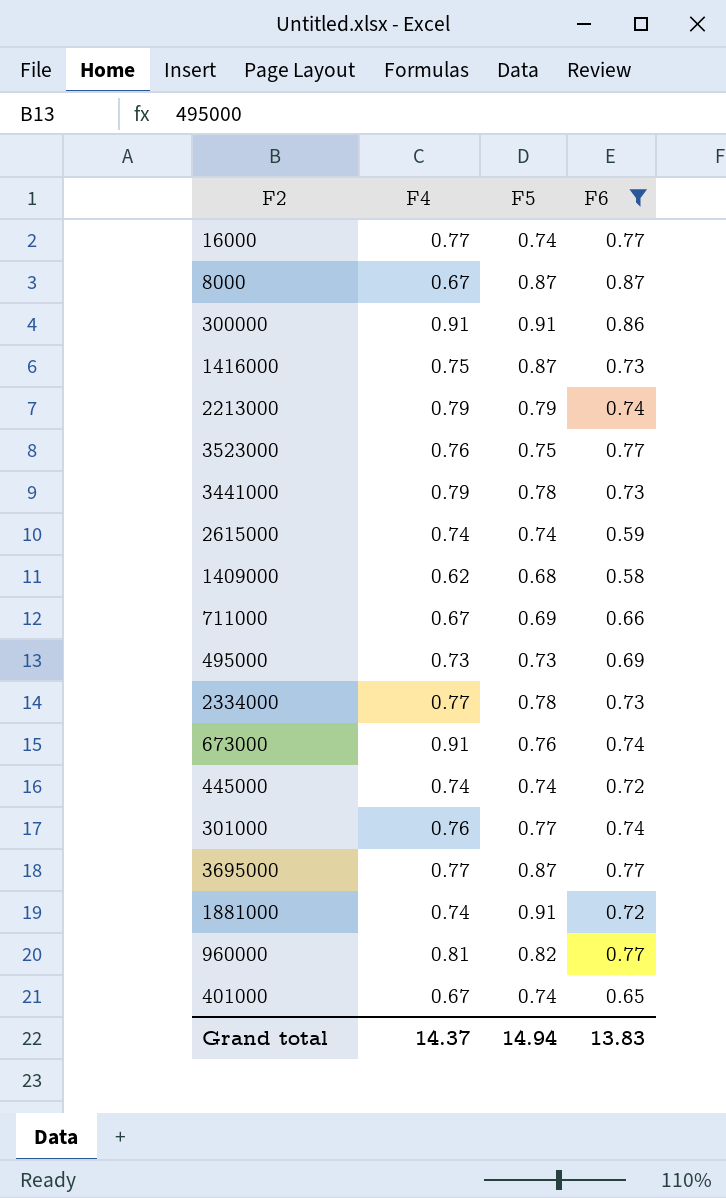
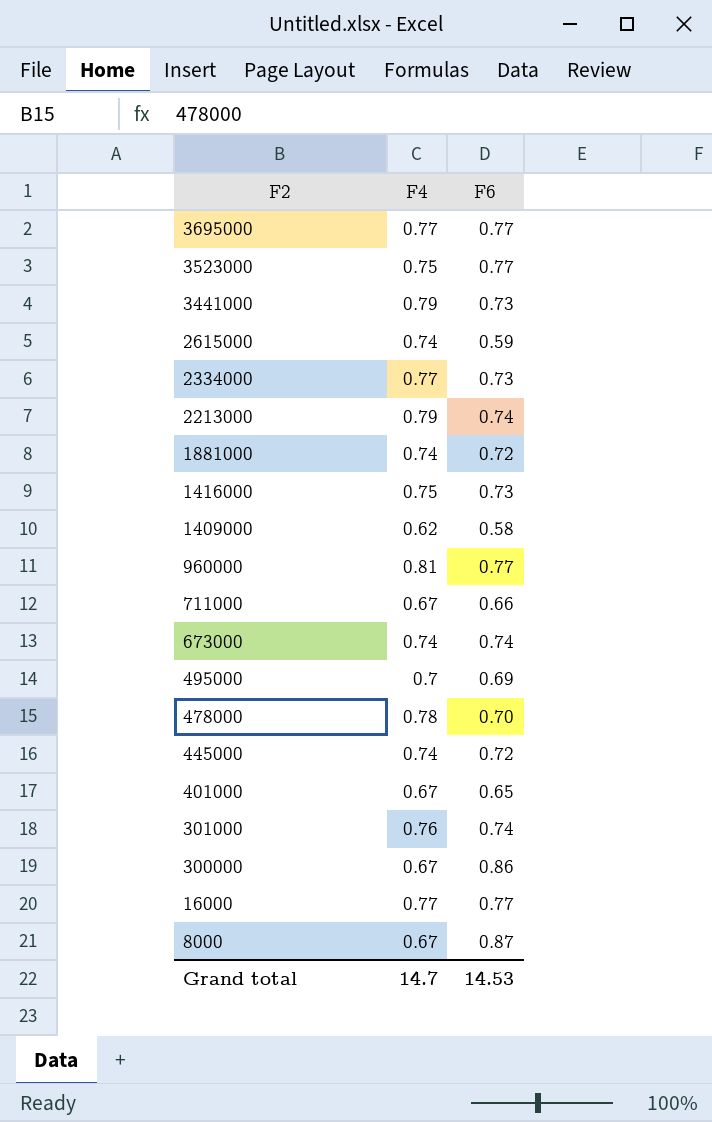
filter: F6 != 0.70 -> none
row order: none -> F2 descending
column F5 | position: 3 -> none
3523000 | F4: 0.76 -> 0.75
673000 | F4: 0.91 -> 0.74
495000 | F4: 0.73 -> 0.7
300000 | F4: 0.91 -> 0.67
Grand total | F4: 14.37 -> 14.7
Grand total | F6: 13.83 -> 14.53

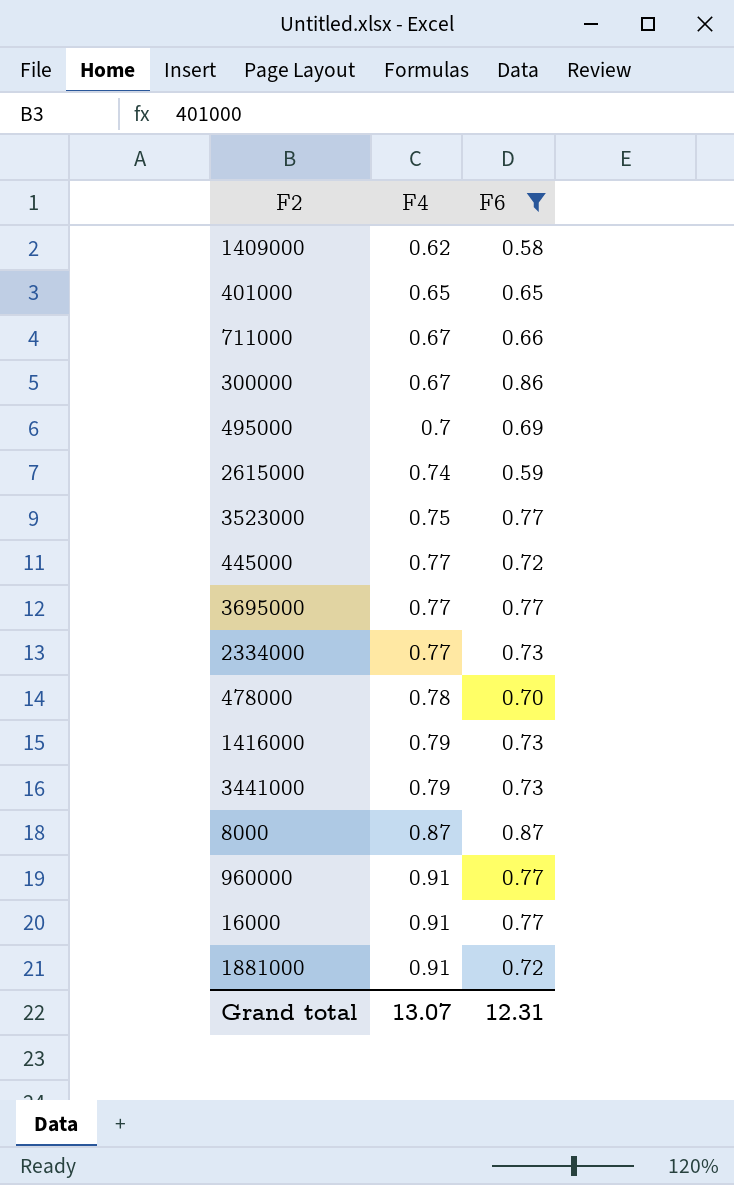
filter: none -> F6 != 0.74
row order: F2 descending -> F4 ascending
401000 | F4: 0.67 -> 0.65
445000 | F4: 0.74 -> 0.77
1416000 | F4: 0.75 -> 0.79
8000 | F4: 0.67 -> 0.87
960000 | F4: 0.81 -> 0.91
16000 | F4: 0.77 -> 0.91
1881000 | F4: 0.74 -> 0.91
Grand total | F4: 14.7 -> 13.07
Grand total | F6: 14.53 -> 12.31

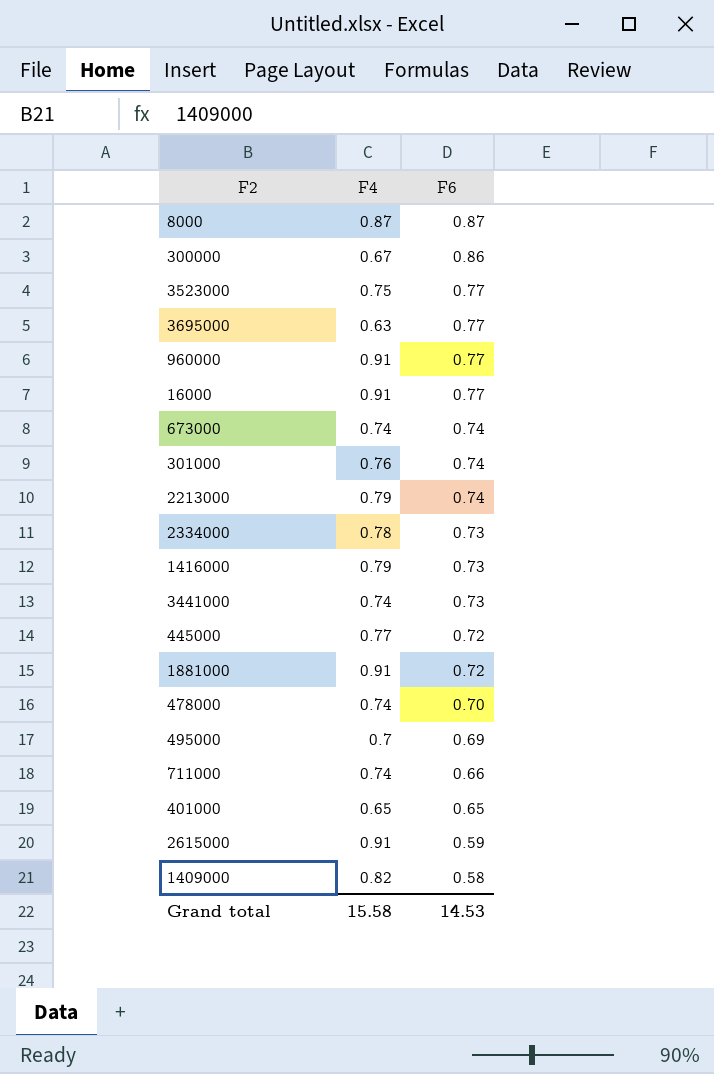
filter: F6 != 0.74 -> none
row order: F4 ascending -> F6 descending
3695000 | F4: 0.77 -> 0.63
2334000 | F4: 0.77 -> 0.78
3441000 | F4: 0.79 -> 0.74
478000 | F4: 0.78 -> 0.74
711000 | F4: 0.67 -> 0.74
2615000 | F4: 0.74 -> 0.91
1409000 | F4: 0.62 -> 0.82
Grand total | F4: 13.07 -> 15.58
Grand total | F6: 12.31 -> 14.53

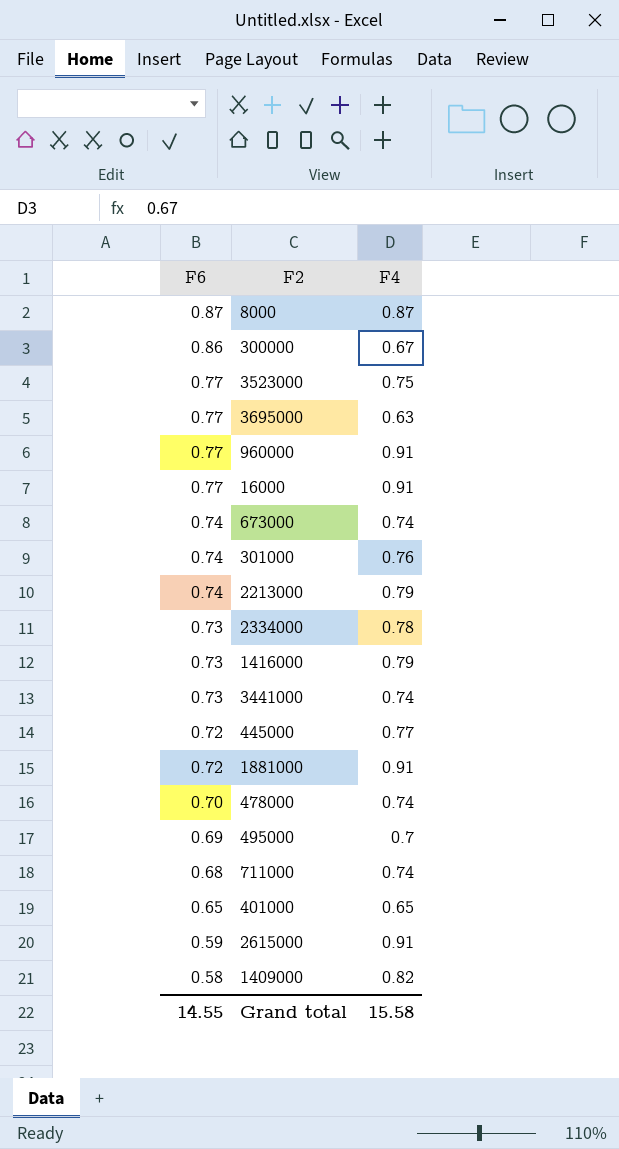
column F6 | position: 3 -> 1
711000 | F6: 0.66 -> 0.68
Grand total | F6: 14.53 -> 14.55

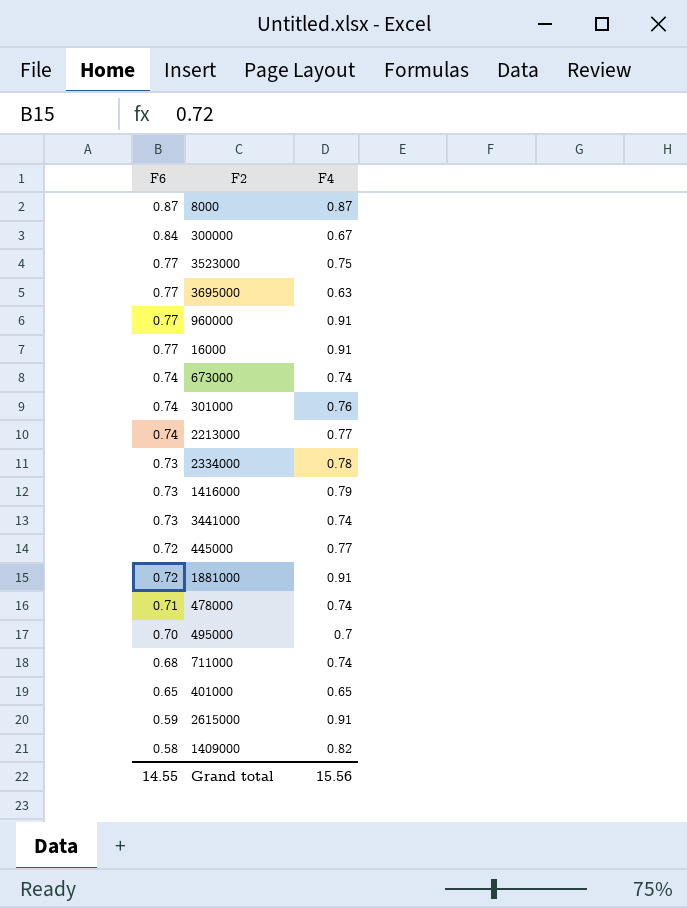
300000 | F6: 0.86 -> 0.84
2213000 | F4: 0.79 -> 0.77
478000 | F6: 0.70 -> 0.71
495000 | F6: 0.69 -> 0.70
Grand total | F4: 15.58 -> 15.56

